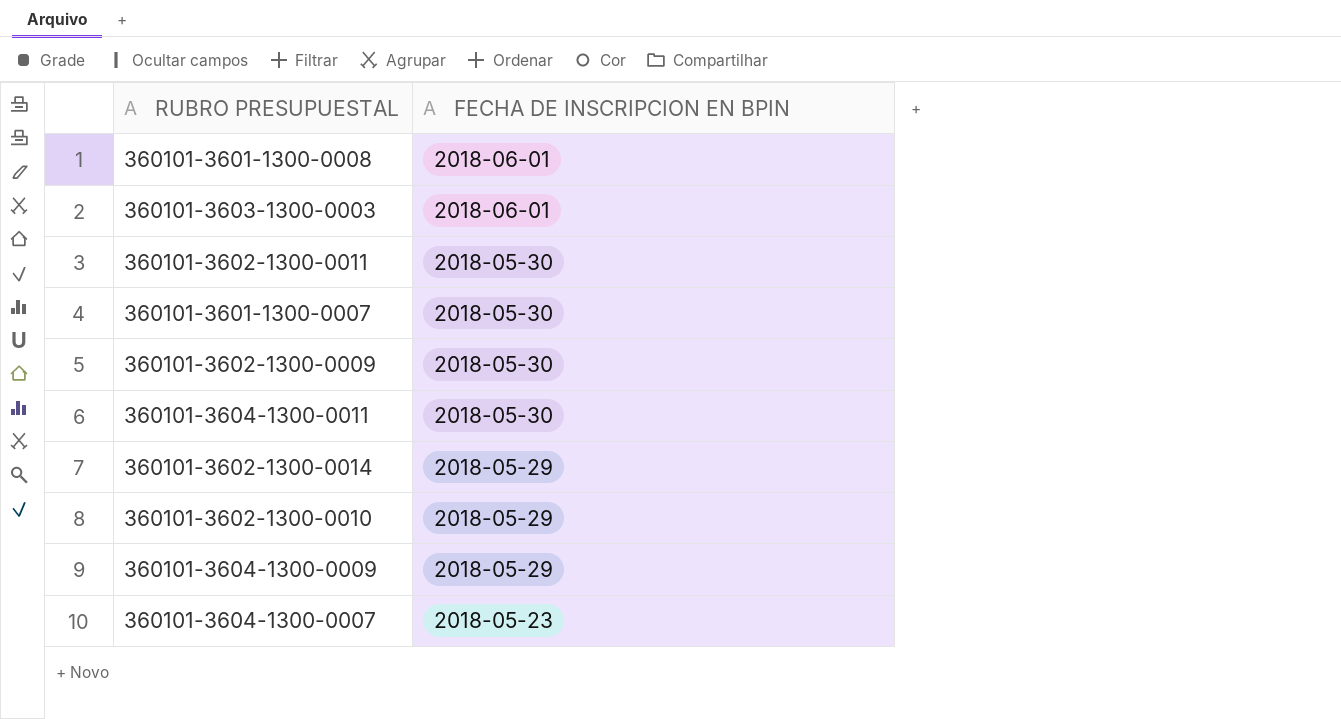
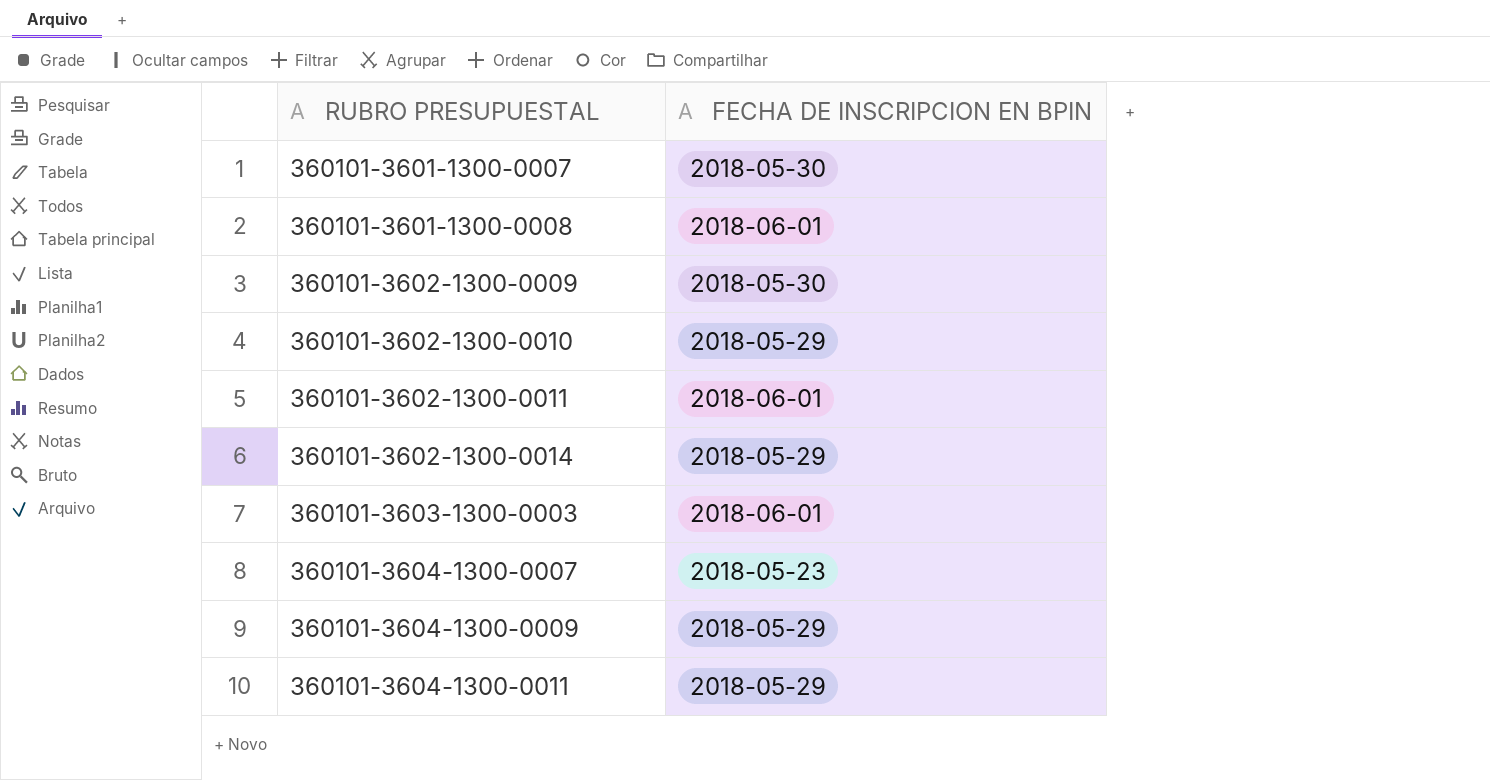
row order: FECHA DE INSCRIPCION EN BPIN descending -> RUBRO PRESUPUESTAL ascending
360101-3602-1300-0011 | FECHA DE INSCRIPCION EN BPIN: 2018-05-30 -> 2018-06-01
360101-3604-1300-0011 | FECHA DE INSCRIPCION EN BPIN: 2018-05-30 -> 2018-05-29

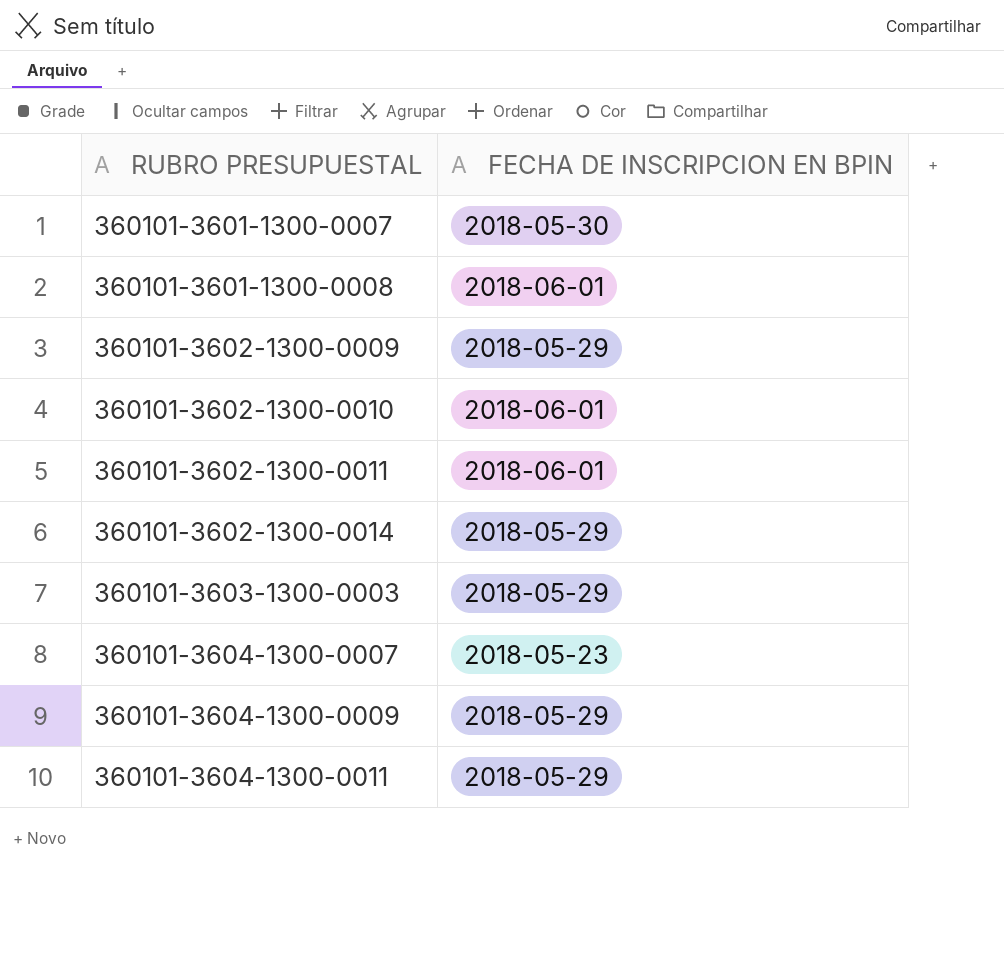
360101-3602-1300-0009 | FECHA DE INSCRIPCION EN BPIN: 2018-05-30 -> 2018-05-29
360101-3602-1300-0010 | FECHA DE INSCRIPCION EN BPIN: 2018-05-29 -> 2018-06-01
360101-3603-1300-0003 | FECHA DE INSCRIPCION EN BPIN: 2018-06-01 -> 2018-05-29

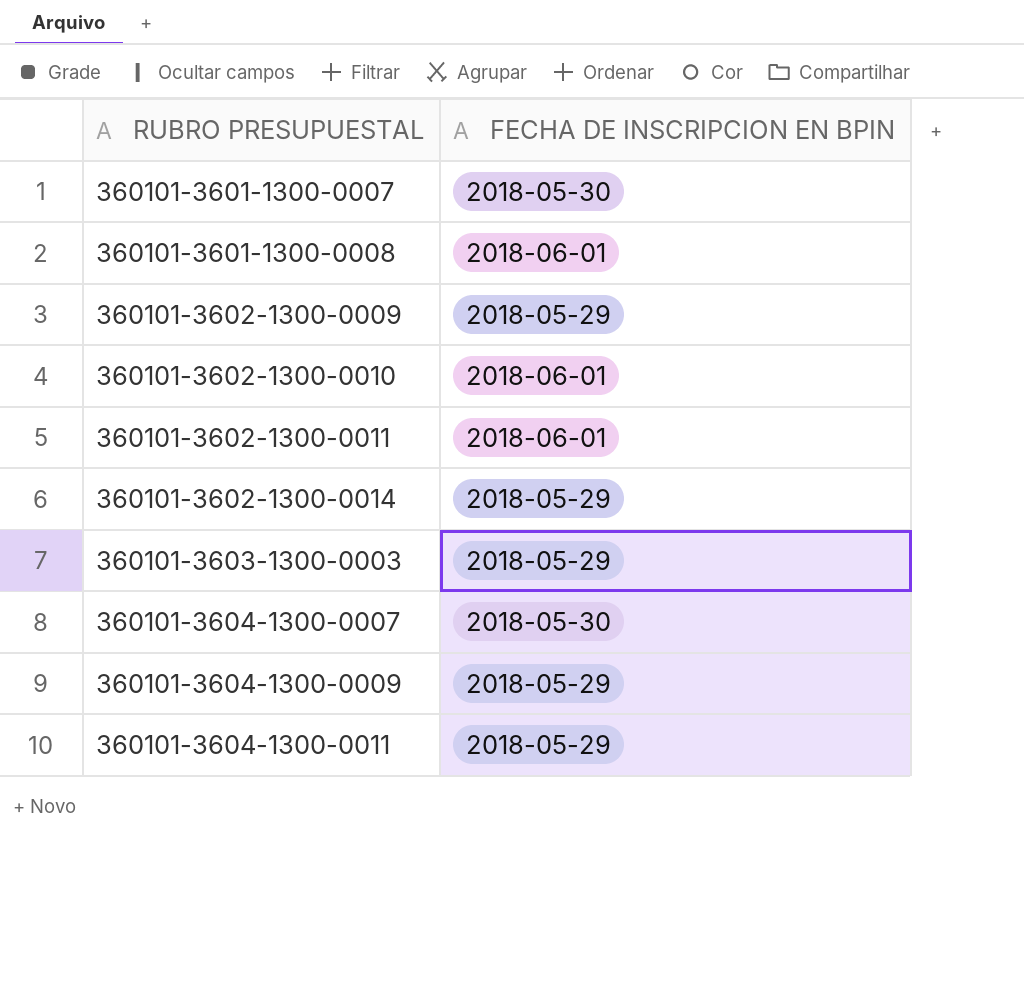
360101-3604-1300-0007 | FECHA DE INSCRIPCION EN BPIN: 2018-05-23 -> 2018-05-30

